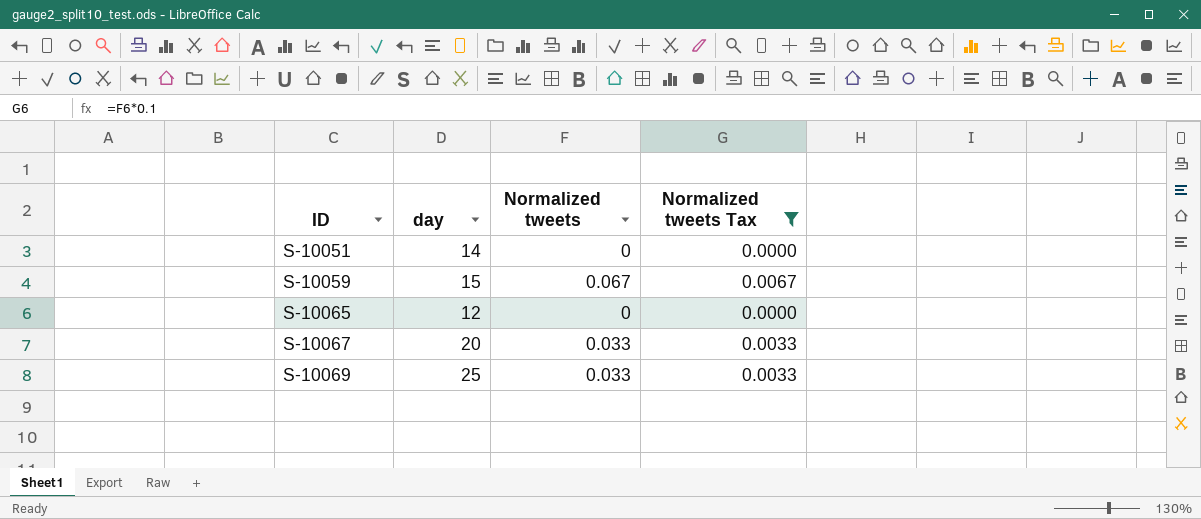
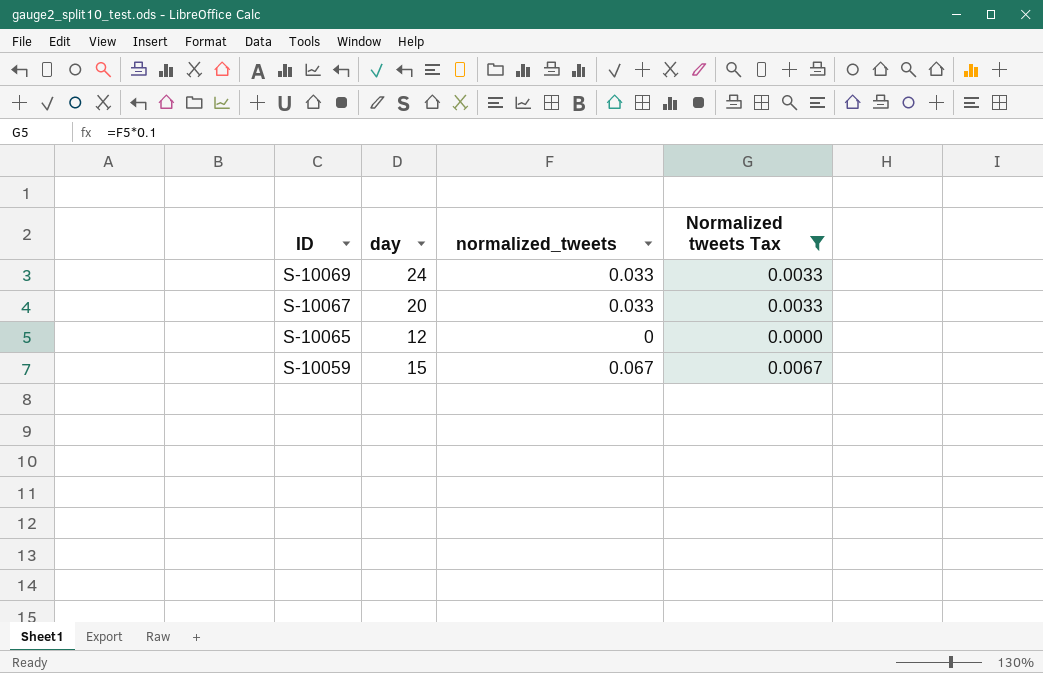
row order: ID ascending -> ID descending
column name: Normalized tweets -> normalized_tweets
row S-10051: 14 | 0 | 0.0000 -> none
S-10069 | day: 25 -> 24

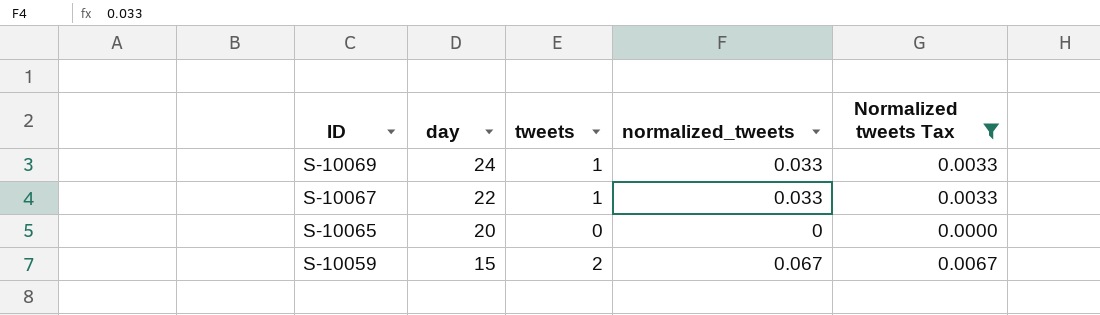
column tweets | position: none -> 3
S-10067 | day: 20 -> 22
S-10065 | day: 12 -> 20

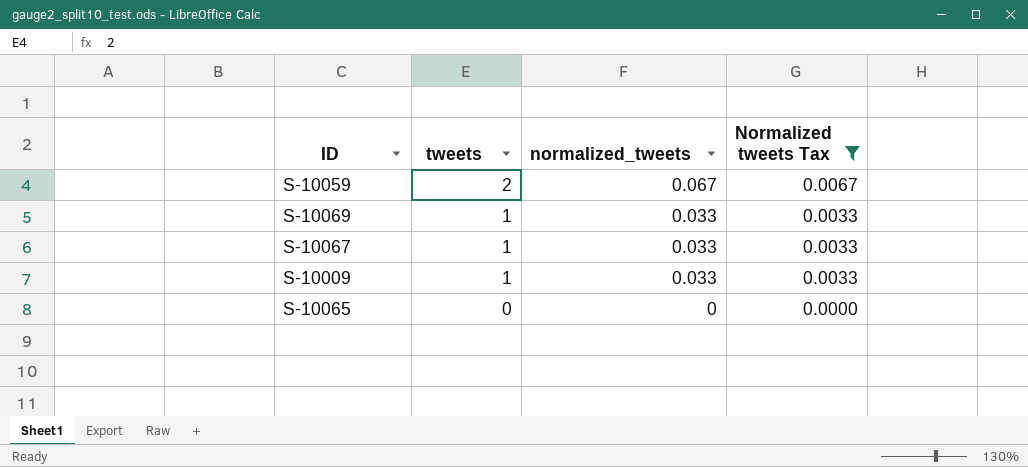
row order: ID descending -> tweets descending
column day | position: 2 -> none
row S-10009: none -> 1 | 0.033 | 0.0033

